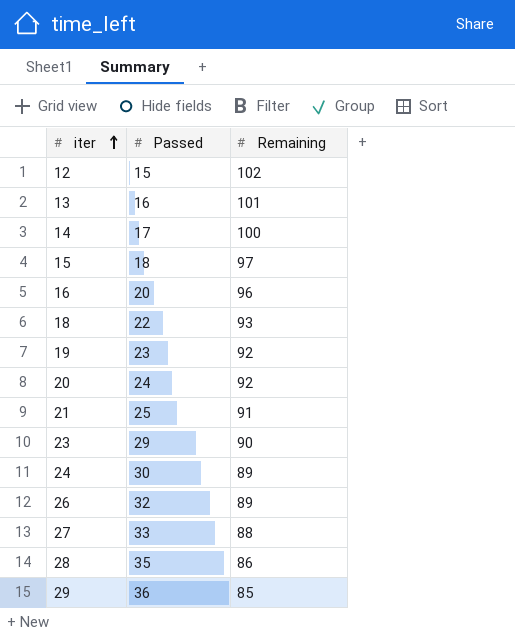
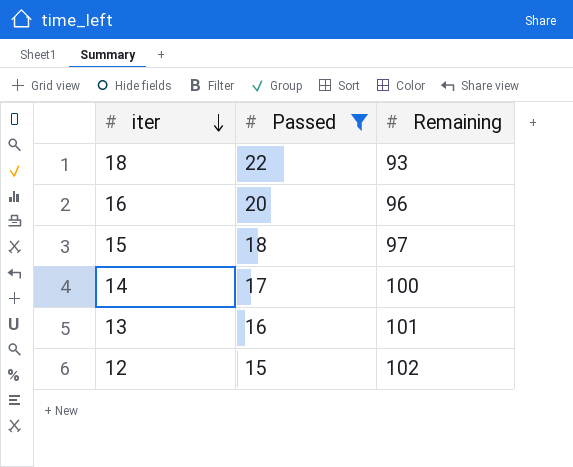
filter: none -> Passed <= 22
row order: iter ascending -> iter descending

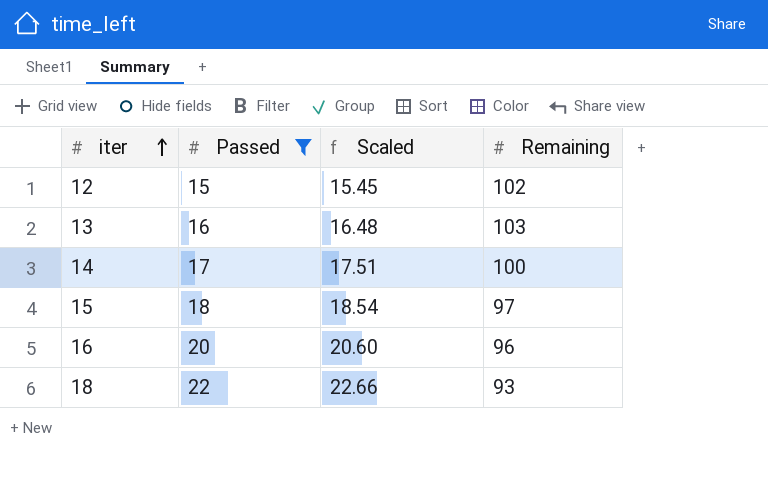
row order: iter descending -> iter ascending
column Scaled | formula: none -> [Passed] * 1.03
13 | Remaining: 101 -> 103

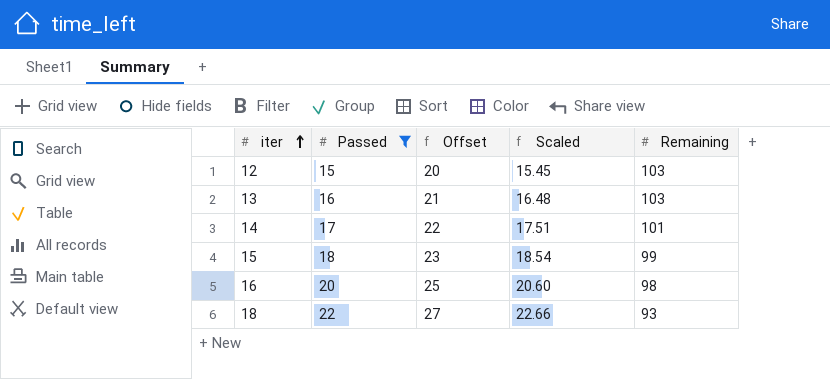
column Offset | formula: none -> [Passed] + 5
12 | Remaining: 102 -> 103
14 | Remaining: 100 -> 101
15 | Remaining: 97 -> 99
16 | Remaining: 96 -> 98

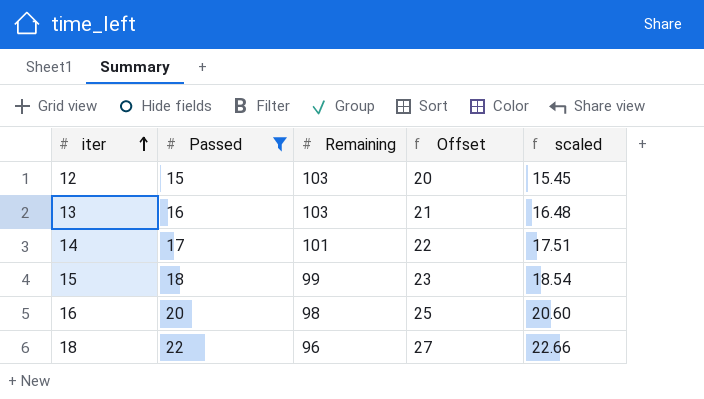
column Remaining | position: 5 -> 3
column name: Scaled -> scaled
18 | Remaining: 93 -> 96

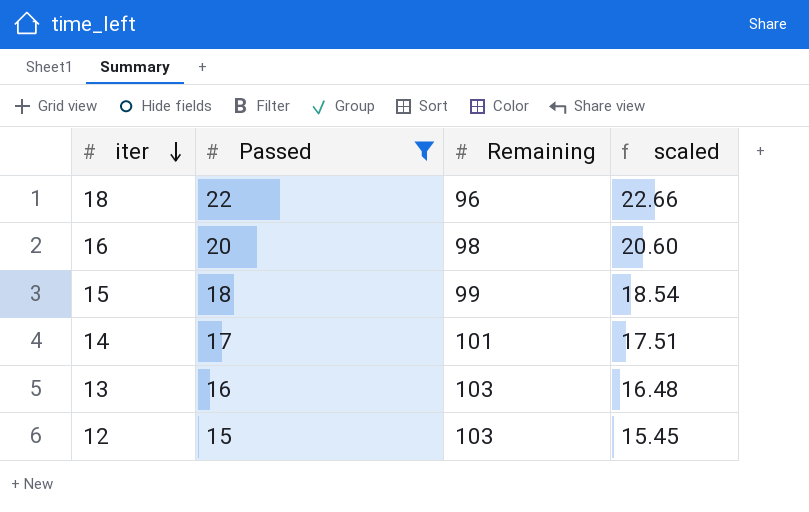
row order: iter ascending -> iter descending
column Offset | formula: [Passed] + 5 -> none

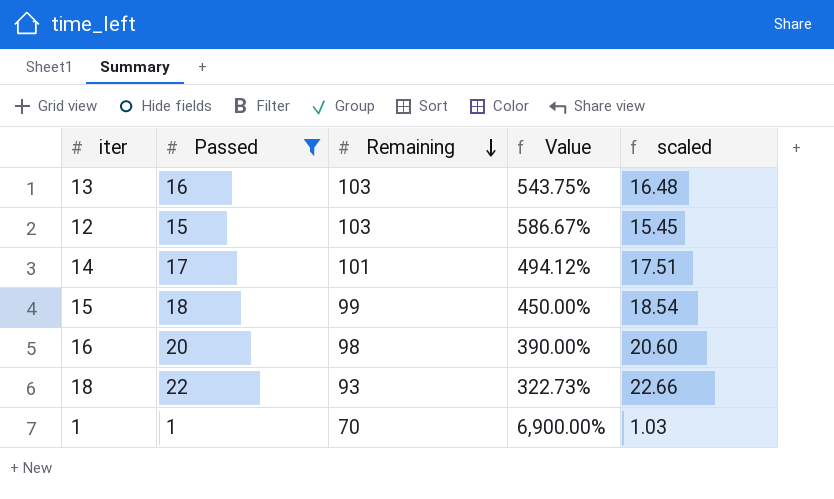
row order: iter descending -> Remaining descending
column Value | formula: none -> ([Remaining] - [Passed]) / [Passed]
18 | Remaining: 96 -> 93
row 1: none -> 1 | 70 | 6,900.00% | 1.03

